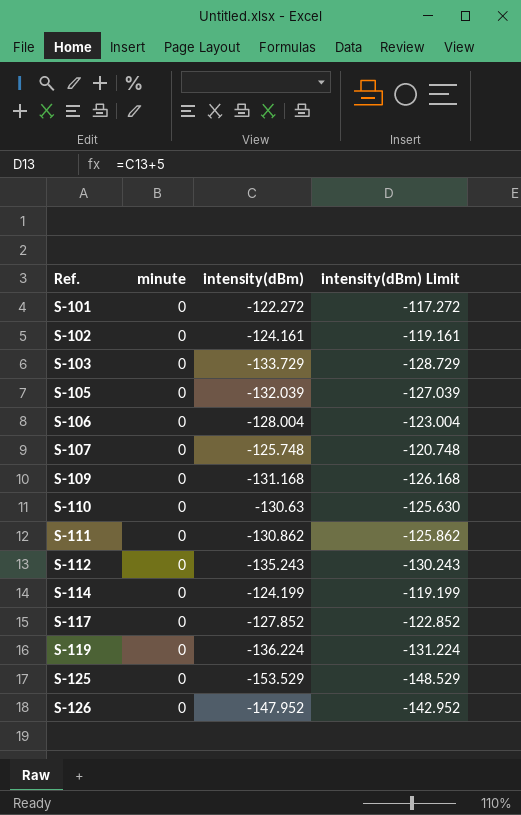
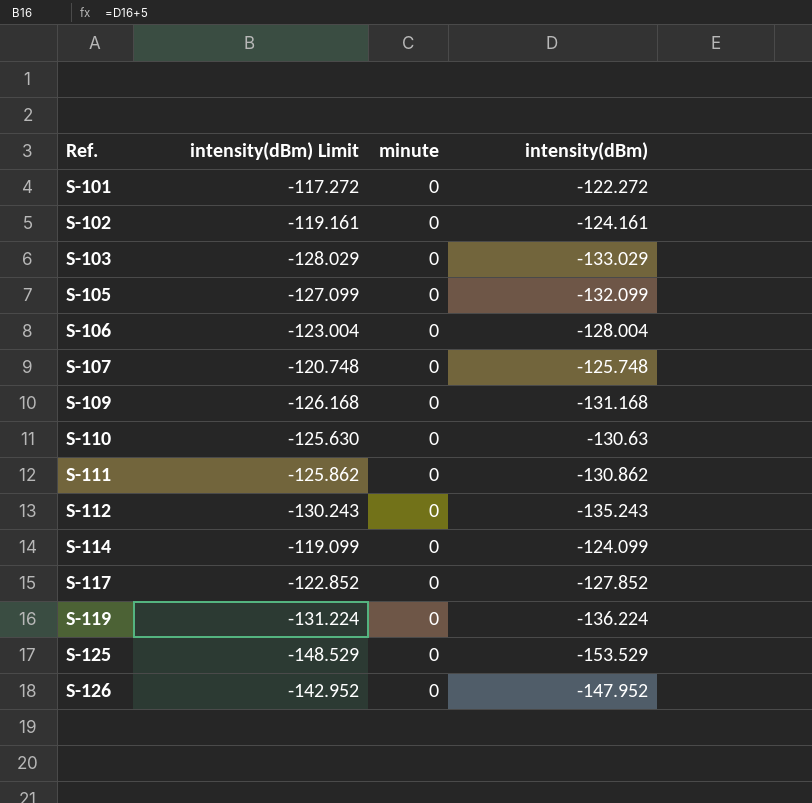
column intensity(dBm) Limit | position: 4 -> 2
S-103 | intensity(dBm) Limit: -128.729 -> -128.029
S-103 | intensity(dBm): -133.729 -> -133.029
S-105 | intensity(dBm) Limit: -127.039 -> -127.099
S-105 | intensity(dBm): -132.039 -> -132.099
S-114 | intensity(dBm) Limit: -119.199 -> -119.099
S-114 | intensity(dBm): -124.199 -> -124.099

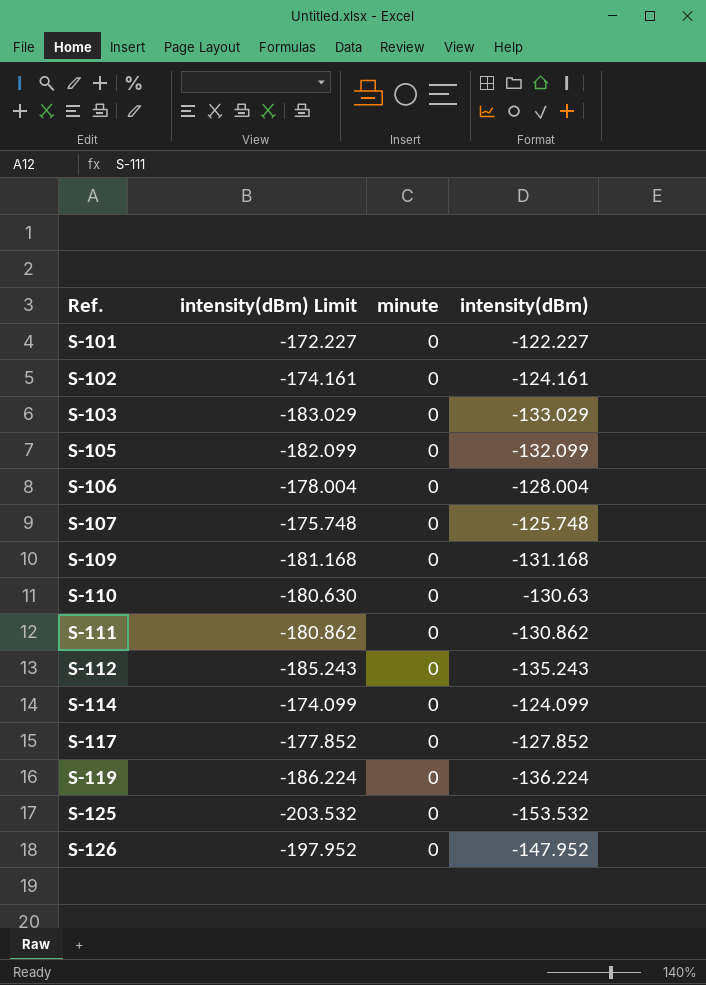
column intensity(dBm) Limit | formula: [intensity(dBm)] + 5 -> [intensity(dBm)] - 50
S-101 | intensity(dBm): -122.272 -> -122.227
S-125 | intensity(dBm): -153.529 -> -153.532

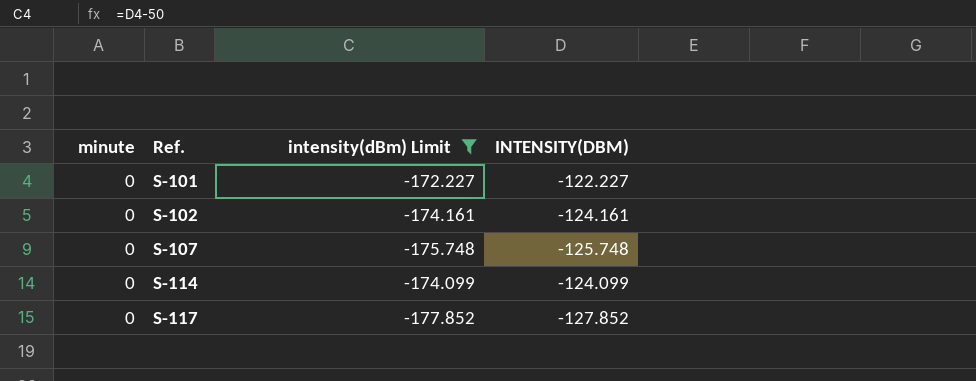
filter: none -> intensity(dBm) Limit >= -177.852
column minute | position: 3 -> 1
column name: intensity(dBm) -> INTENSITY(DBM)

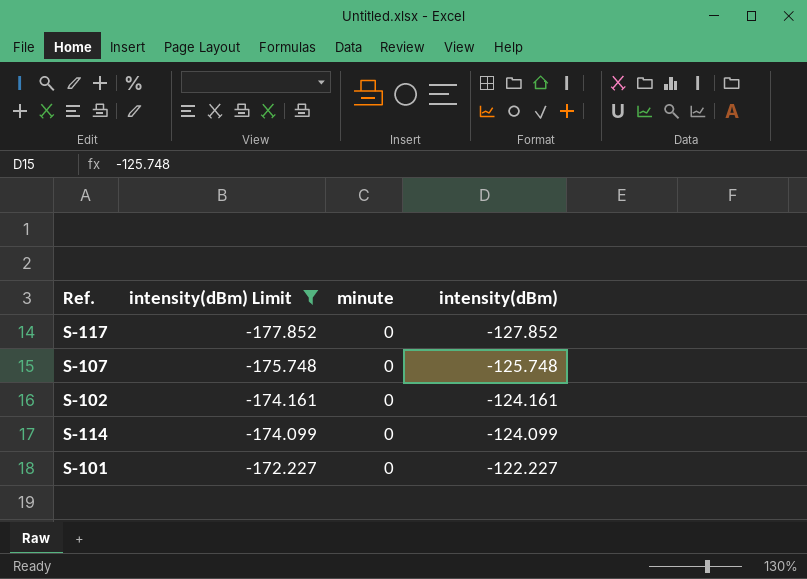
row order: Ref. ascending -> intensity(dBm) Limit ascending
column minute | position: 1 -> 3
column name: INTENSITY(DBM) -> intensity(dBm)

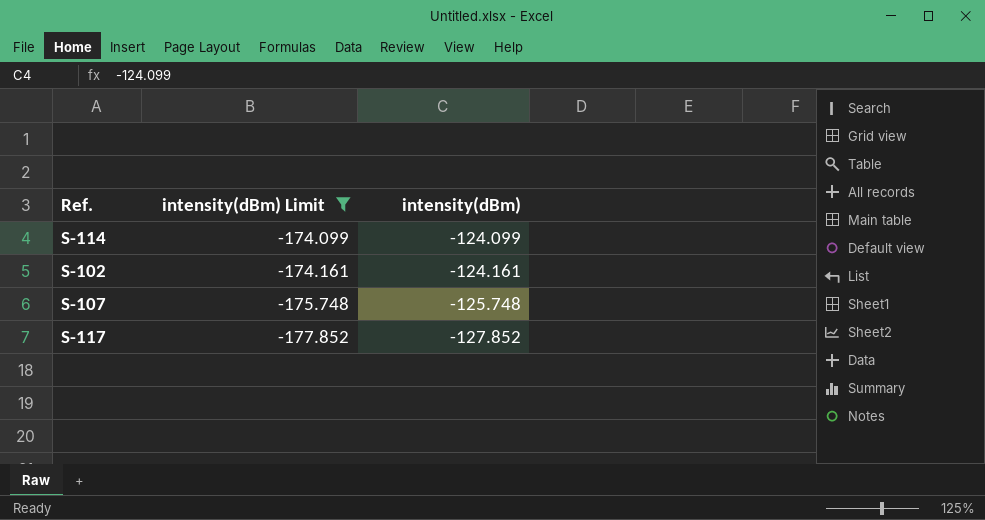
row order: intensity(dBm) Limit ascending -> intensity(dBm) Limit descending
column minute | position: 3 -> none
row S-101: -172.227 | 0 | -122.227 -> none

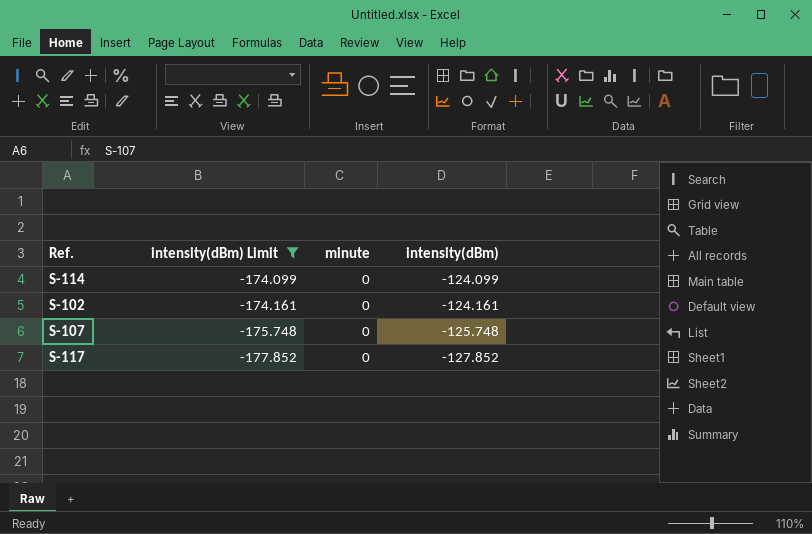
column minute | position: none -> 3

